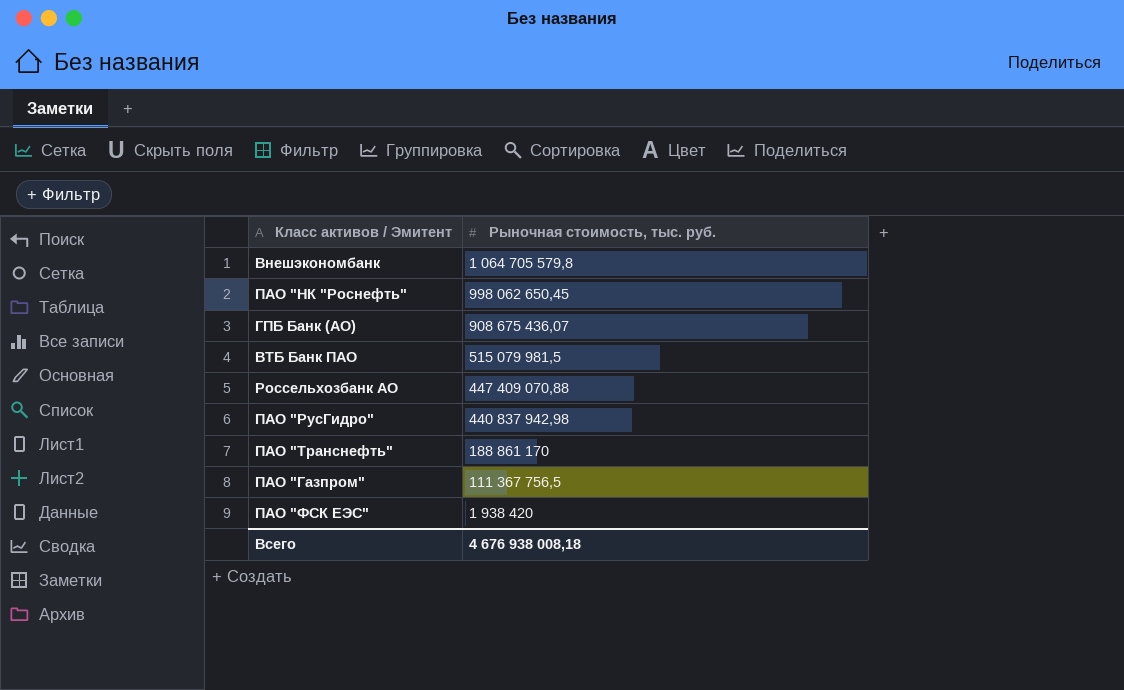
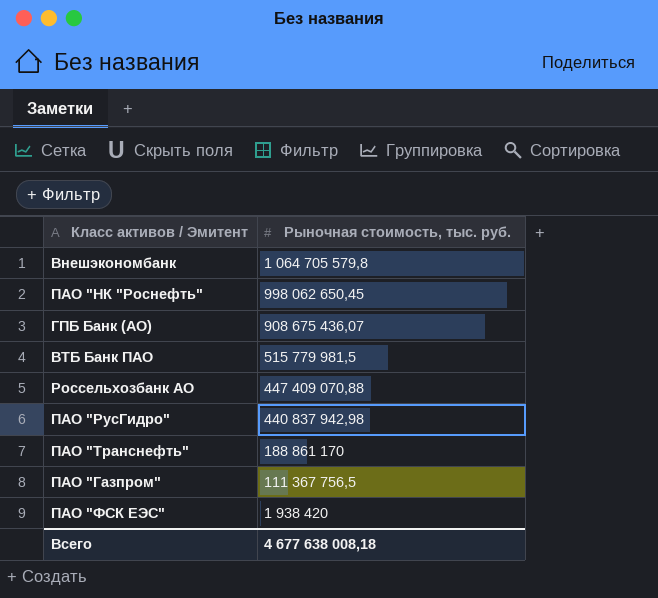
ВТБ Банк ПАО | Рыночная стоимость, тыс. руб.: 515 079 981,5 -> 515 779 981,5
Всего | Рыночная стоимость, тыс. руб.: 4 676 938 008,18 -> 4 677 638 008,18

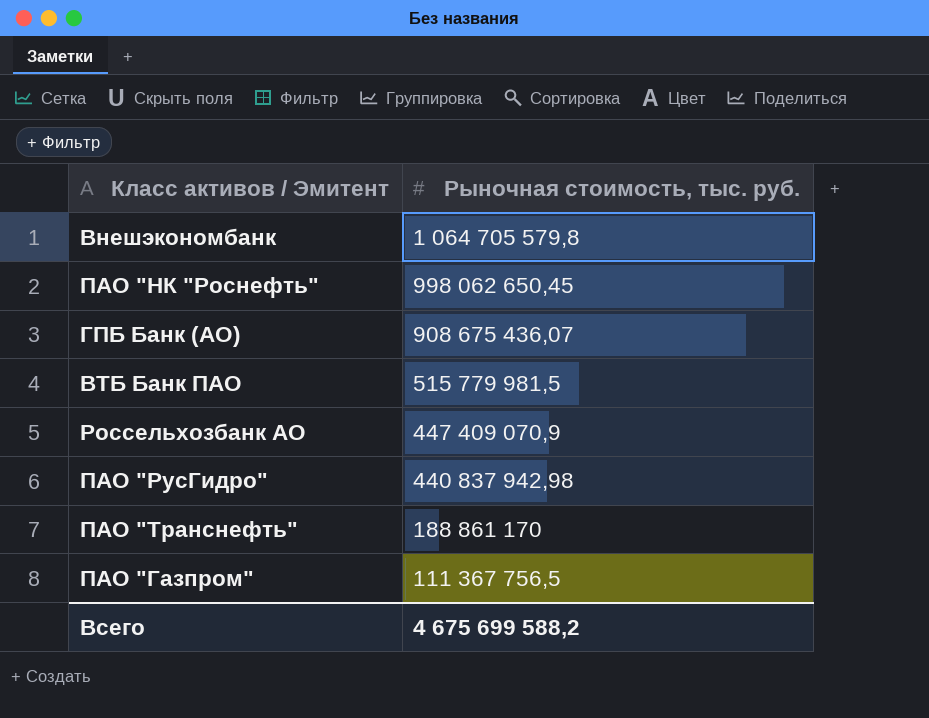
row ПАО "ФСК ЕЭС": 1 938 420 -> none
Россельхозбанк АО | Рыночная стоимость, тыс. руб.: 447 409 070,88 -> 447 409 070,9
Всего | Рыночная стоимость, тыс. руб.: 4 677 638 008,18 -> 4 675 699 588,2

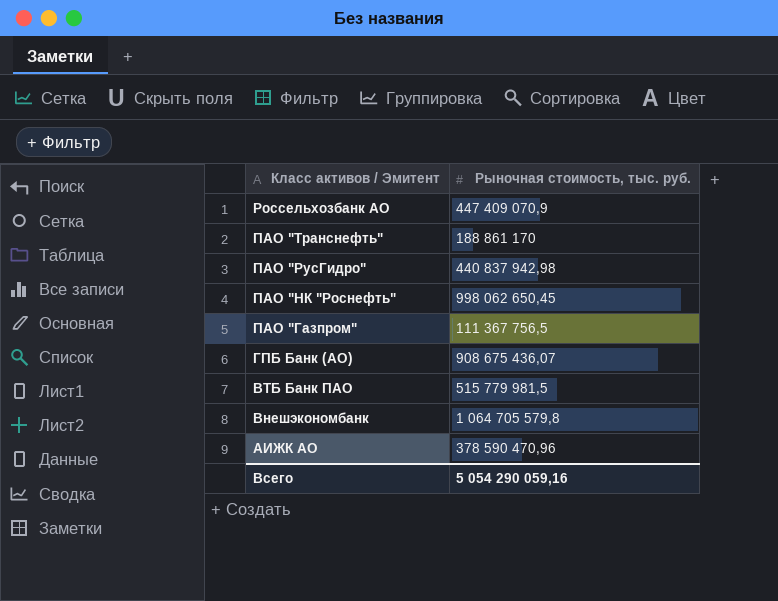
row order: Рыночная стоимость, тыс. руб. descending -> Класс активов / Эмитент descending
row АИЖК АО: none -> 378 590 470,96
Всего | Рыночная стоимость, тыс. руб.: 4 675 699 588,2 -> 5 054 290 059,16

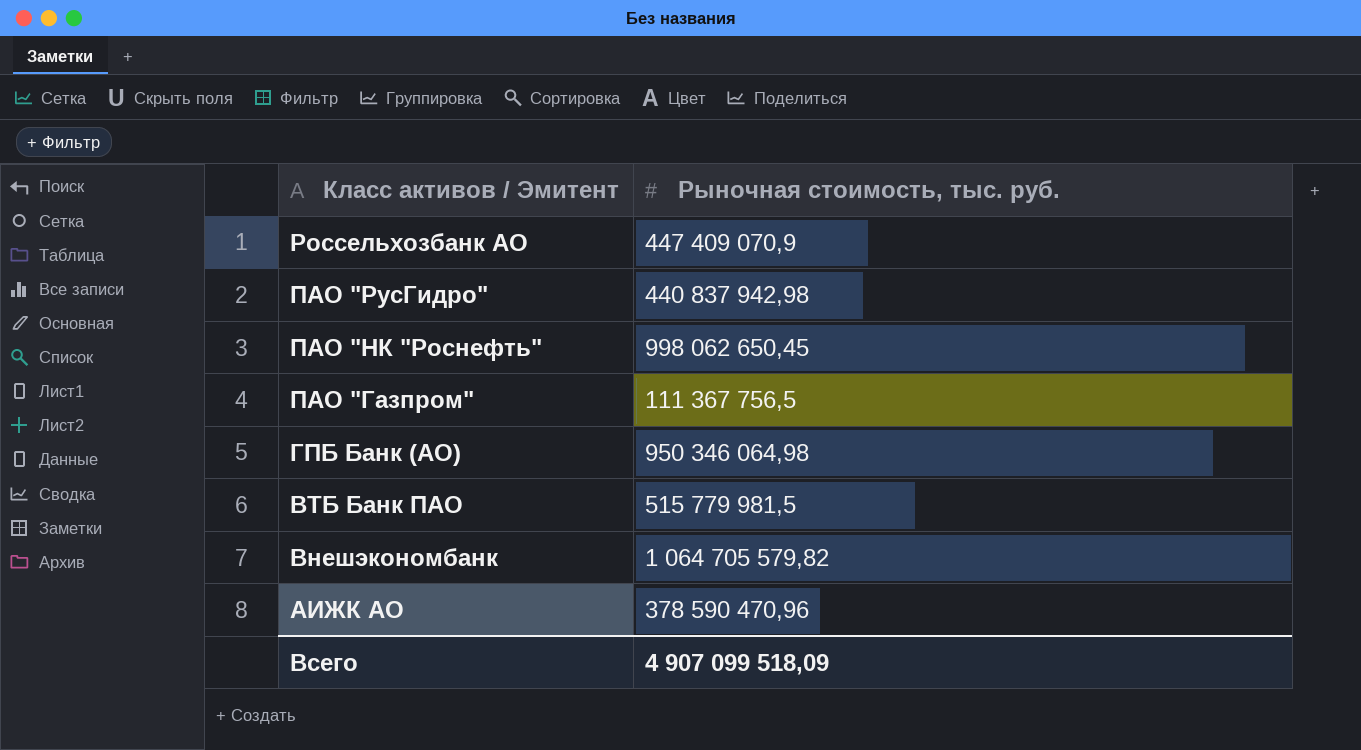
row ПАО "Транснефть": 188 861 170 -> none
ГПБ Банк (АО) | Рыночная стоимость, тыс. руб.: 908 675 436,07 -> 950 346 064,98
Внешэкономбанк | Рыночная стоимость, тыс. руб.: 1 064 705 579,8 -> 1 064 705 579,82
Всего | Рыночная стоимость, тыс. руб.: 5 054 290 059,16 -> 4 907 099 518,09

